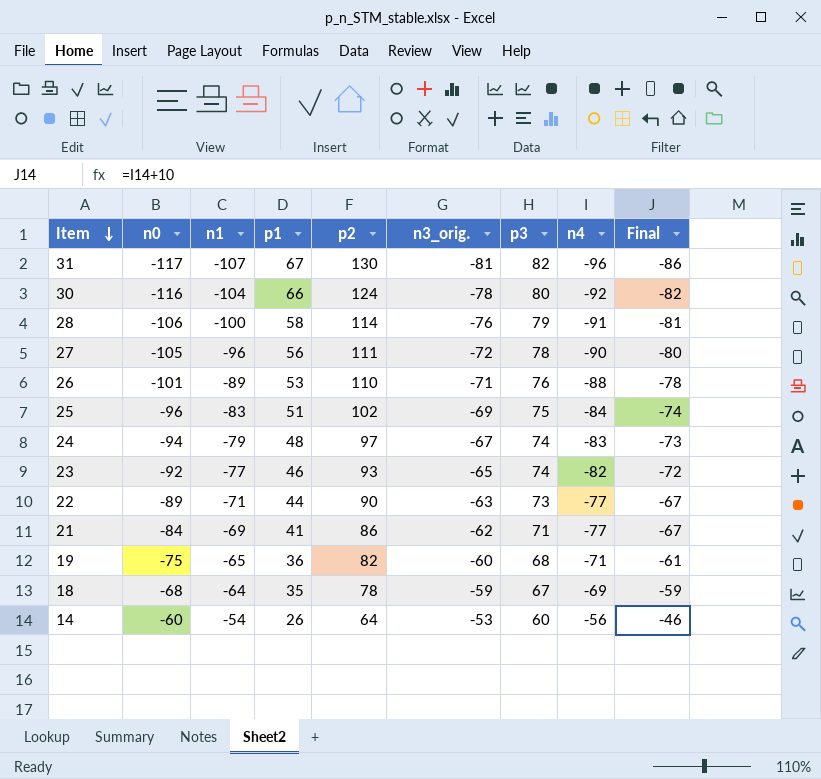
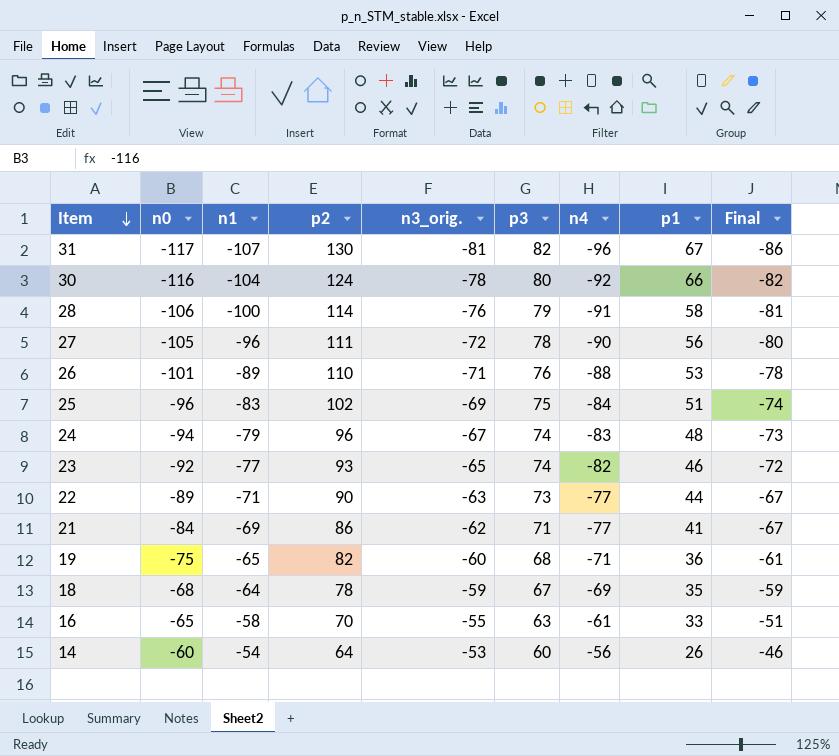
column p1 | position: 4 -> 8
24 | p2: 97 -> 96
row 16: none -> -65 | -58 | 70 | -55 | 63 | -61 | 33 | -51

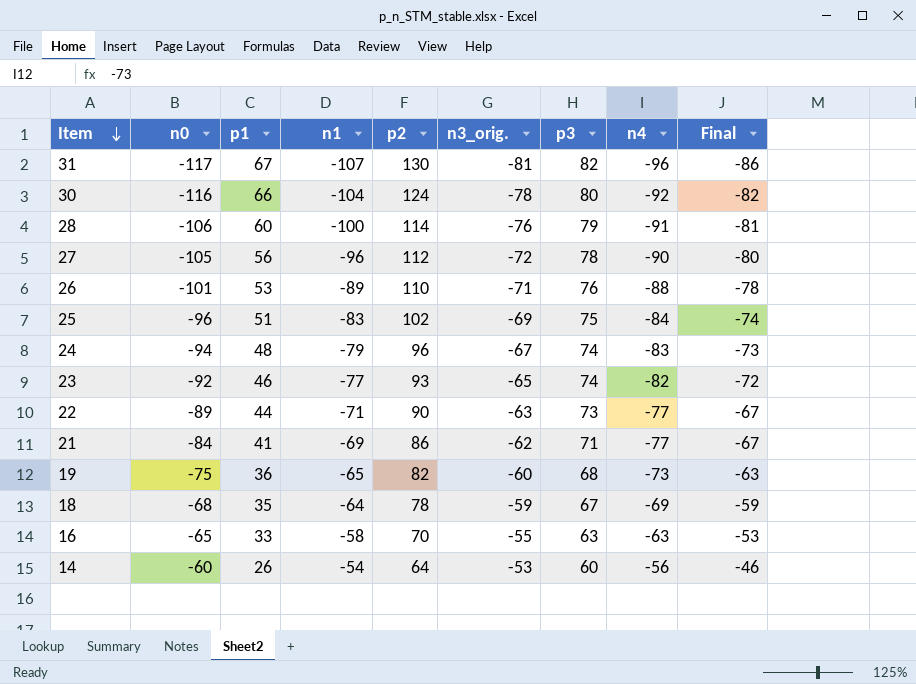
column p1 | position: 8 -> 3
28 | p1: 58 -> 60
27 | p2: 111 -> 112
19 | n4: -71 -> -73
19 | Final: -61 -> -63
16 | n4: -61 -> -63
16 | Final: -51 -> -53

